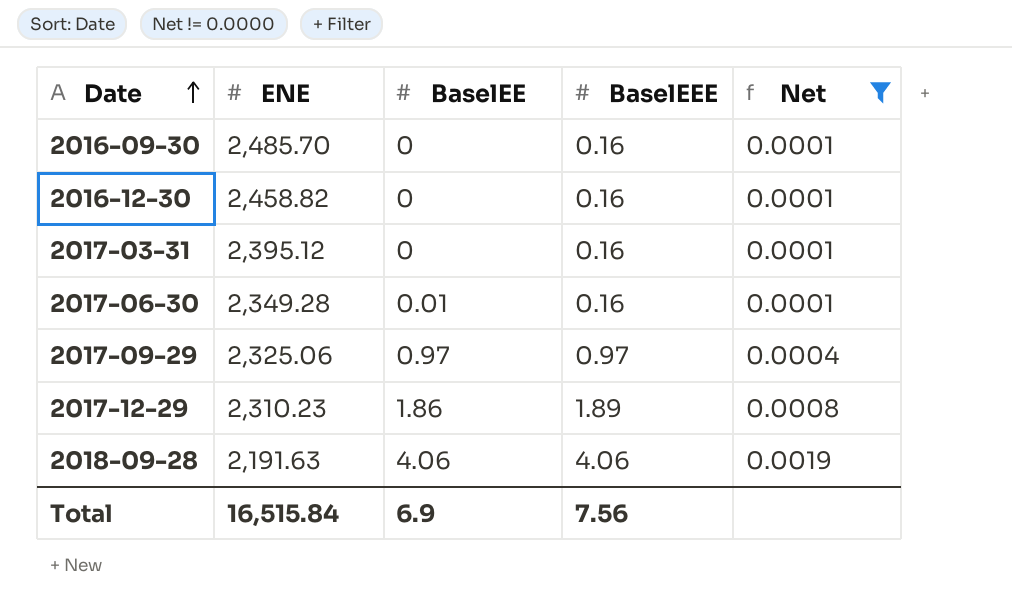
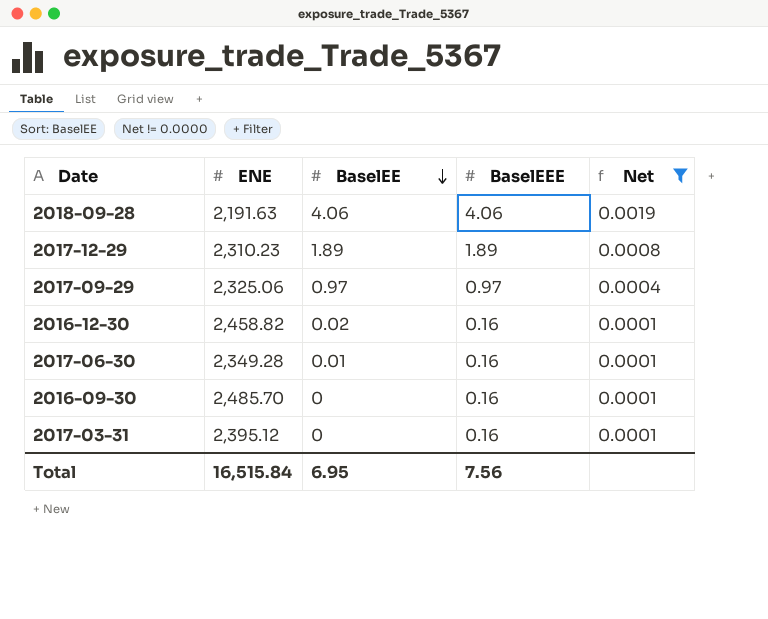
row order: Date ascending -> BaselEE descending
2017-12-29 | BaselEE: 1.86 -> 1.89
2016-12-30 | BaselEE: 0 -> 0.02
Total | BaselEE: 6.9 -> 6.95

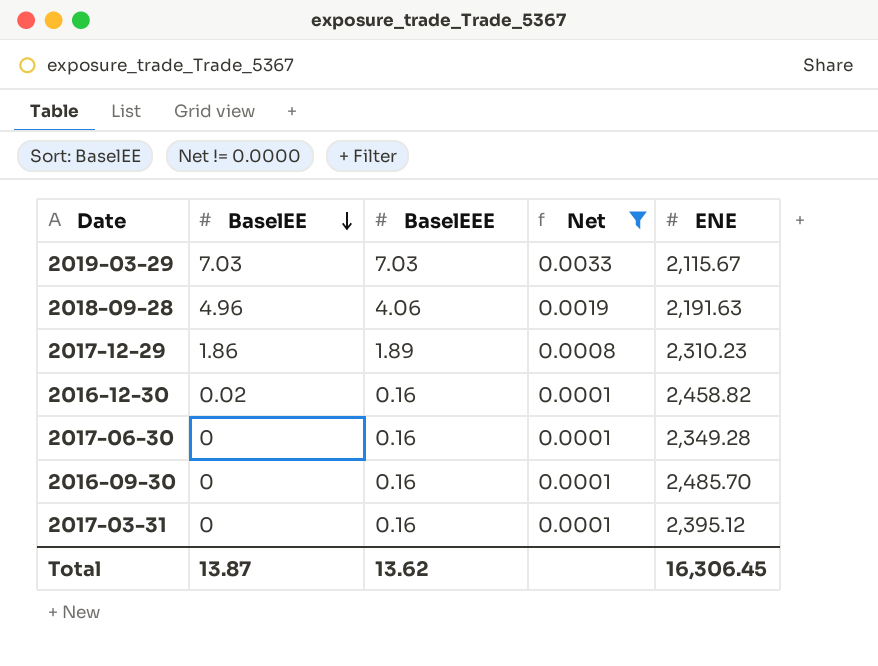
column ENE | position: 2 -> 5
row 2017-09-29: 2,325.06 | 0.97 | 0.97 | 0.0004 -> none
row 2019-03-29: none -> 7.03 | 7.03 | 0.0033 | 2,115.67
2018-09-28 | BaselEE: 4.06 -> 4.96
2017-12-29 | BaselEE: 1.89 -> 1.86
2017-06-30 | BaselEE: 0.01 -> 0
Total | BaselEE: 6.95 -> 13.87
Total | BaselEEE: 7.56 -> 13.62
Total | ENE: 16,515.84 -> 16,306.45

